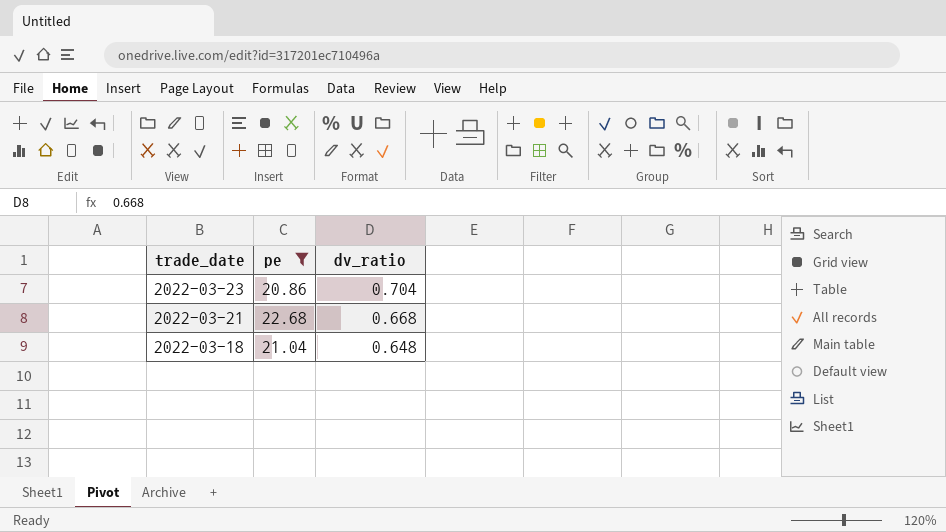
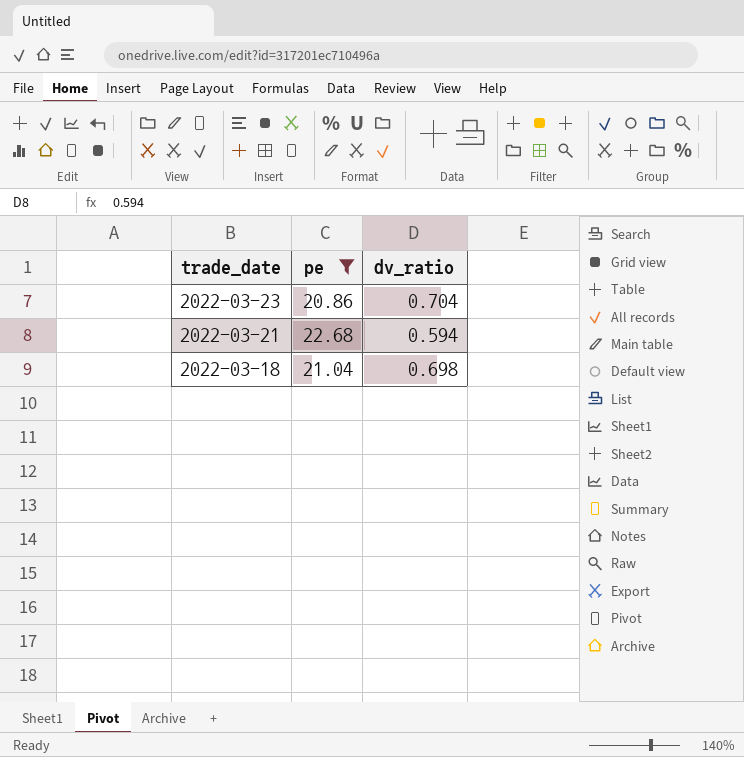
2022-03-21 | dv_ratio: 0.668 -> 0.594
2022-03-18 | dv_ratio: 0.648 -> 0.698

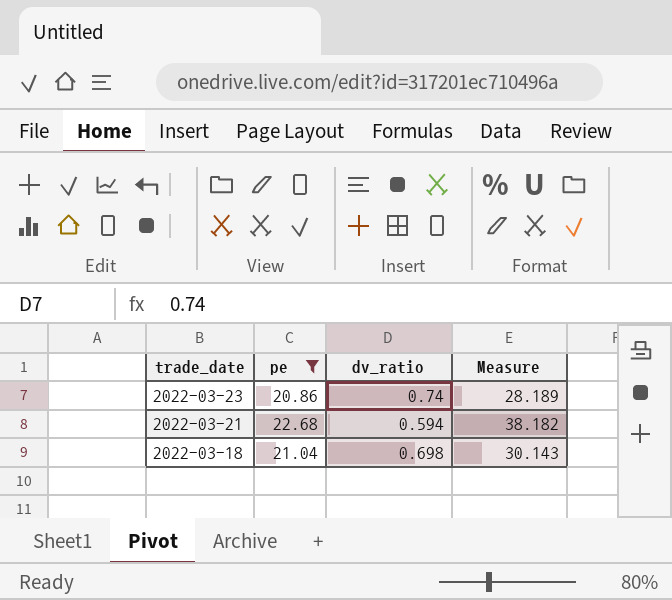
column Measure | formula: none -> [pe] / [dv_ratio]
2022-03-23 | dv_ratio: 0.704 -> 0.74

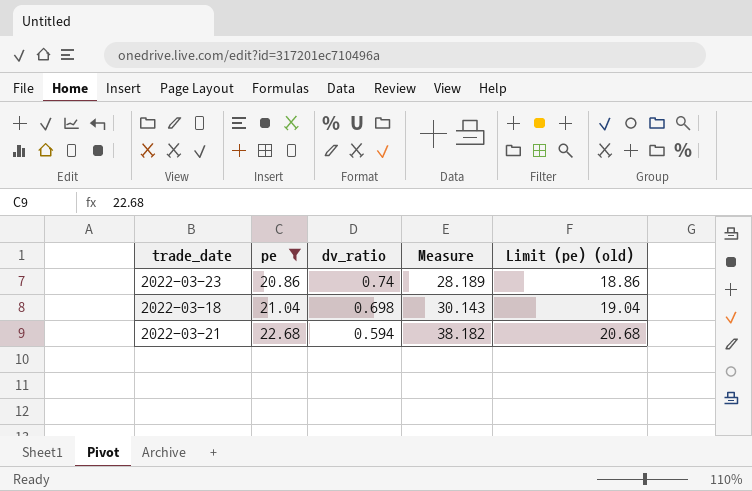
row order: trade_date descending -> pe ascending
column Limit (pe) (old) | formula: none -> [pe] - 2

